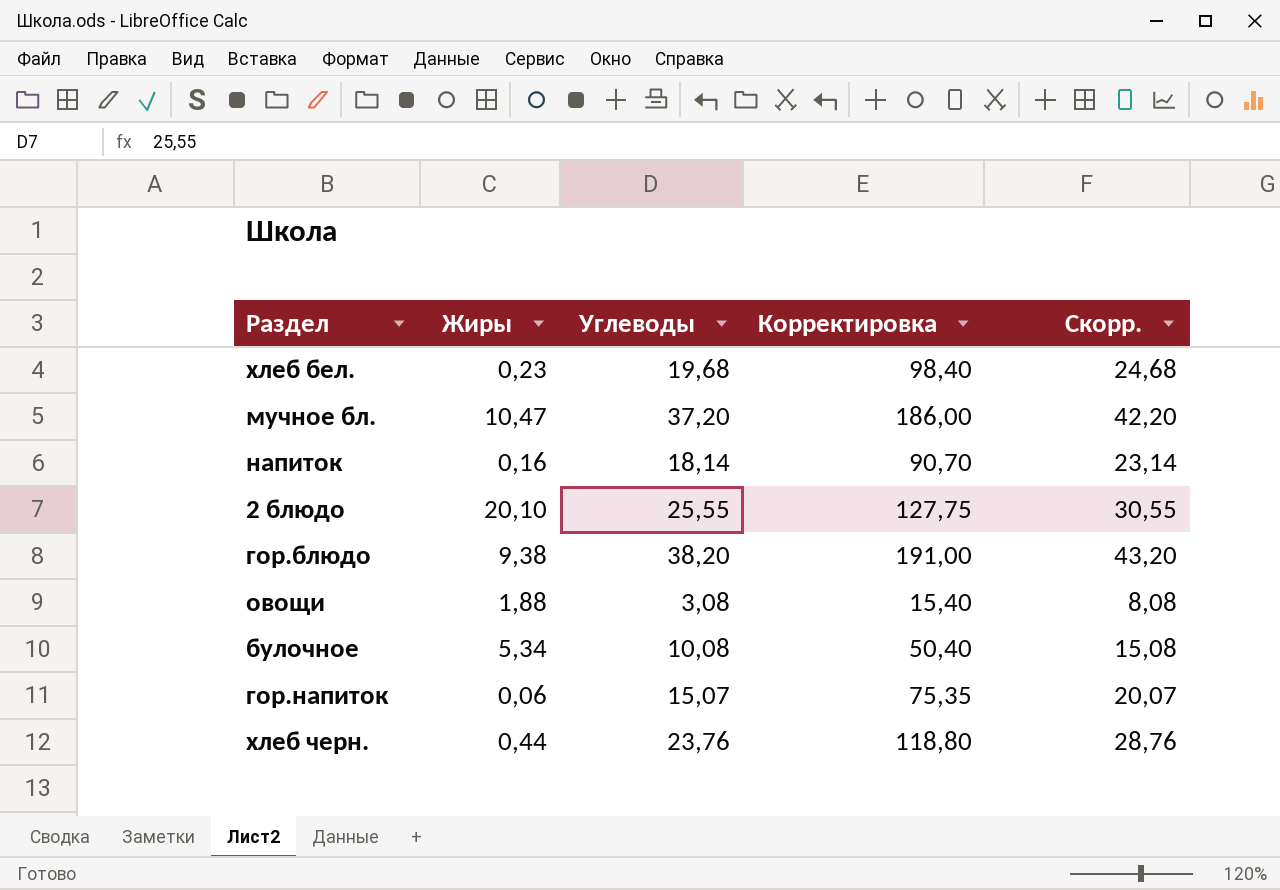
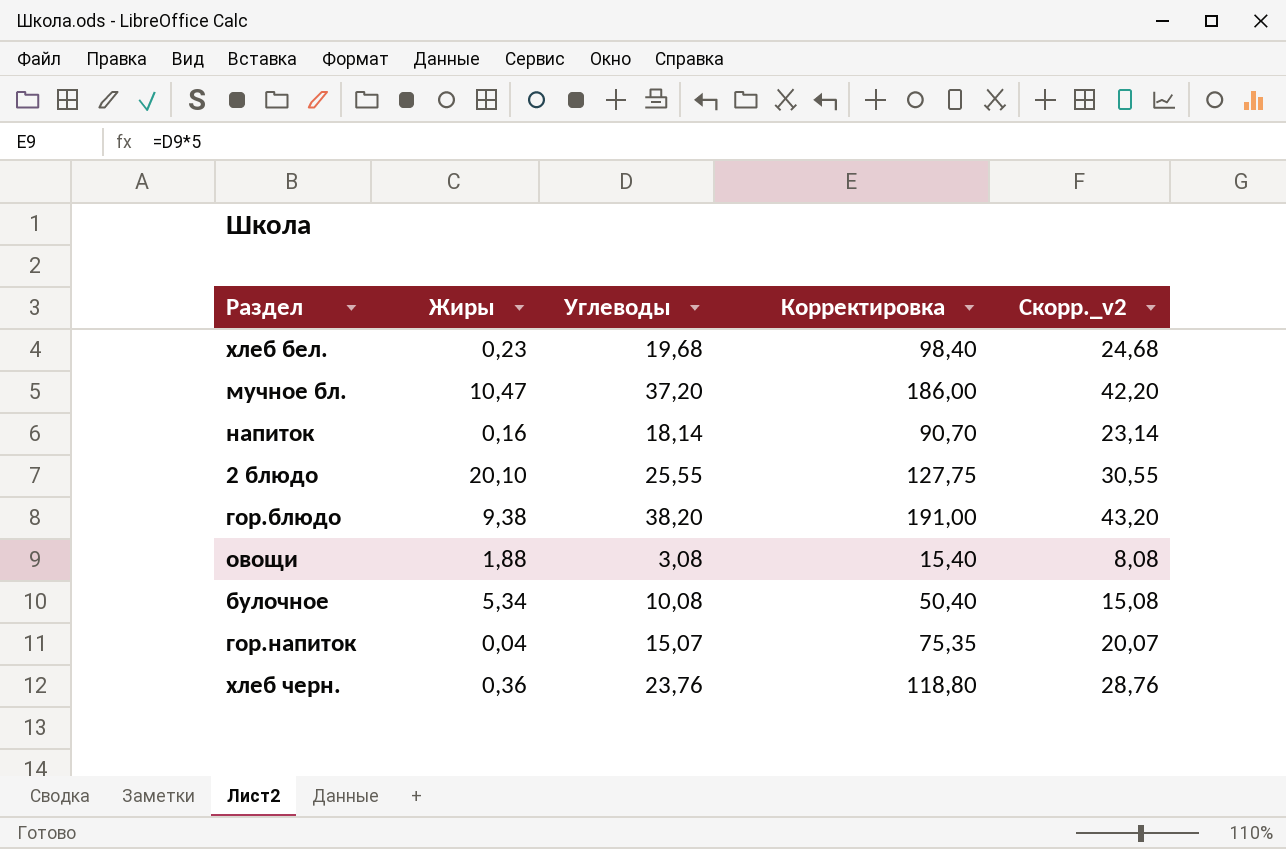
column name: Скорр. -> Скорр._v2
гор.напиток | Жиры: 0,06 -> 0,04
хлеб черн. | Жиры: 0,44 -> 0,36

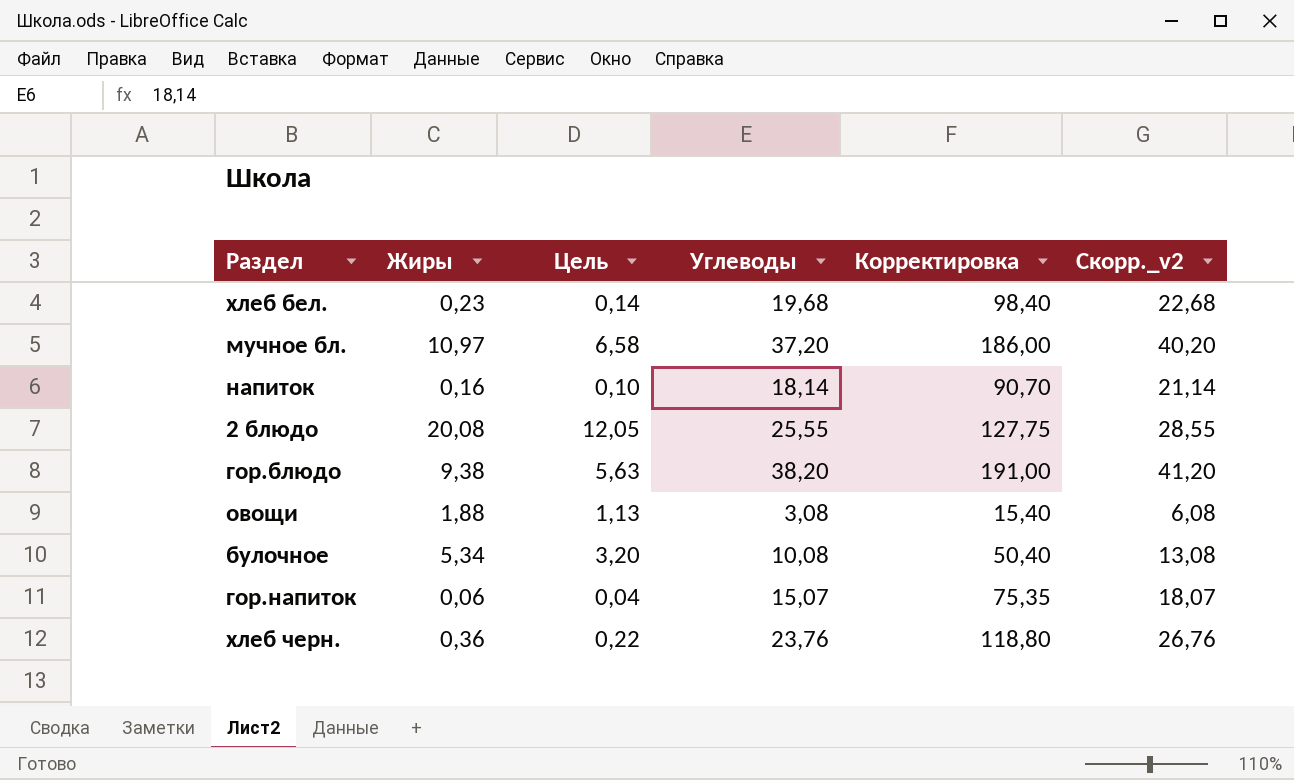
column Цель | formula: none -> [Жиры] * 0,6
column Скорр._v2 | formula: [Углеводы] + 5 -> [Углеводы] + 3
мучное бл. | Жиры: 10,47 -> 10,97
2 блюдо | Жиры: 20,10 -> 20,08
гор.напиток | Жиры: 0,04 -> 0,06

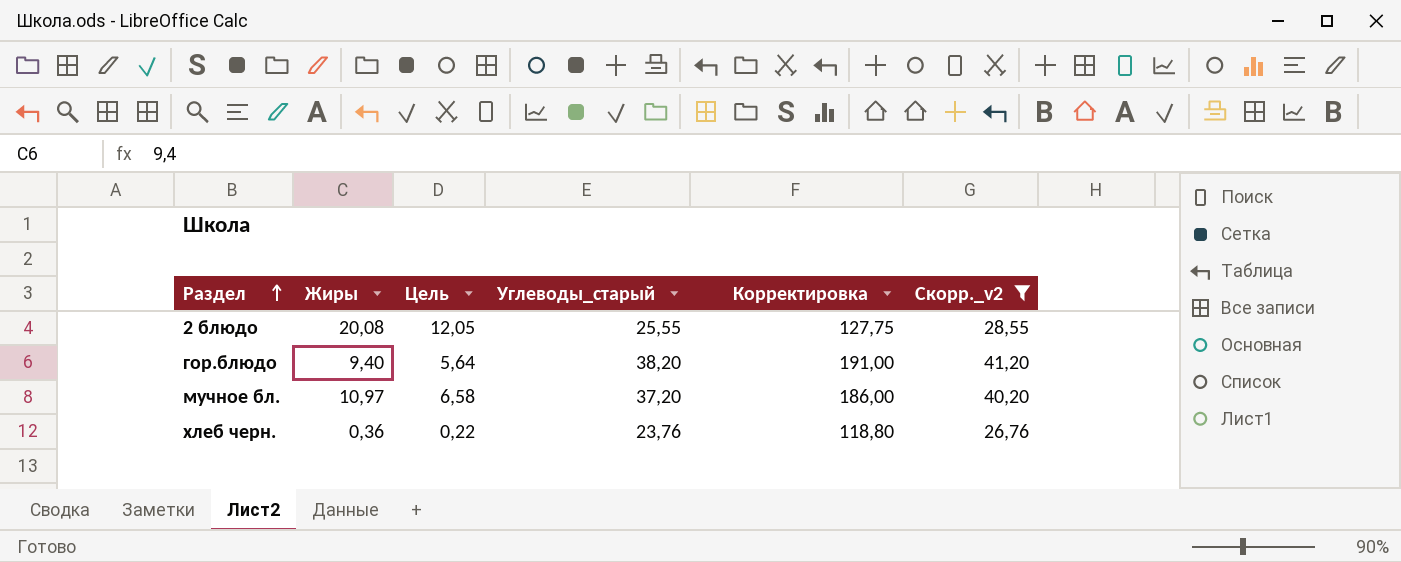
filter: none -> Скорр._v2 >= 26,76
row order: none -> Раздел ascending
column name: Углеводы -> Углеводы_старый
гор.блюдо | Жиры: 9,38 -> 9,40
гор.блюдо | Цель: 5,63 -> 5,64

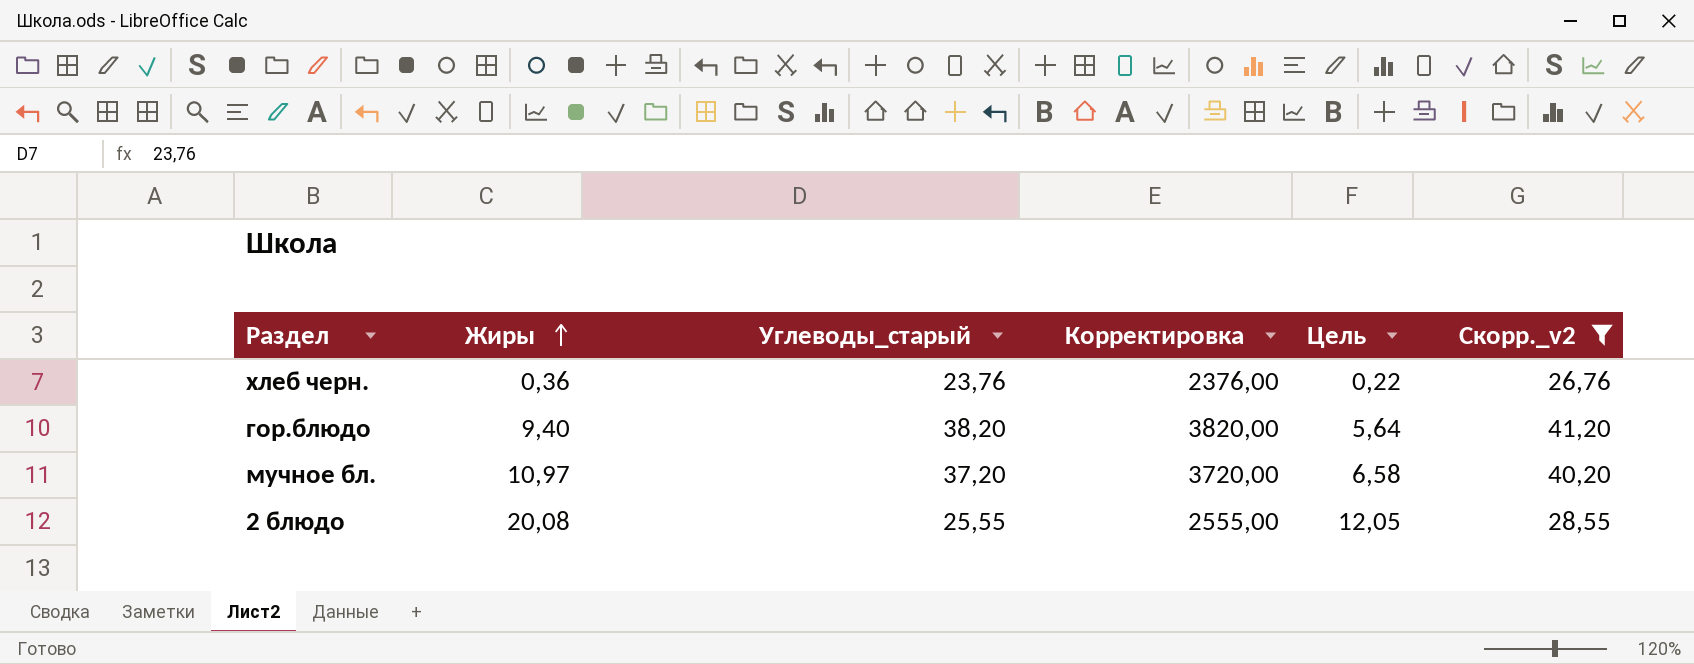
row order: Раздел ascending -> Жиры ascending
column Корректировка | formula: [Углеводы_старый] * 5 -> [Углеводы_старый] * 100
column Цель | position: 3 -> 5

